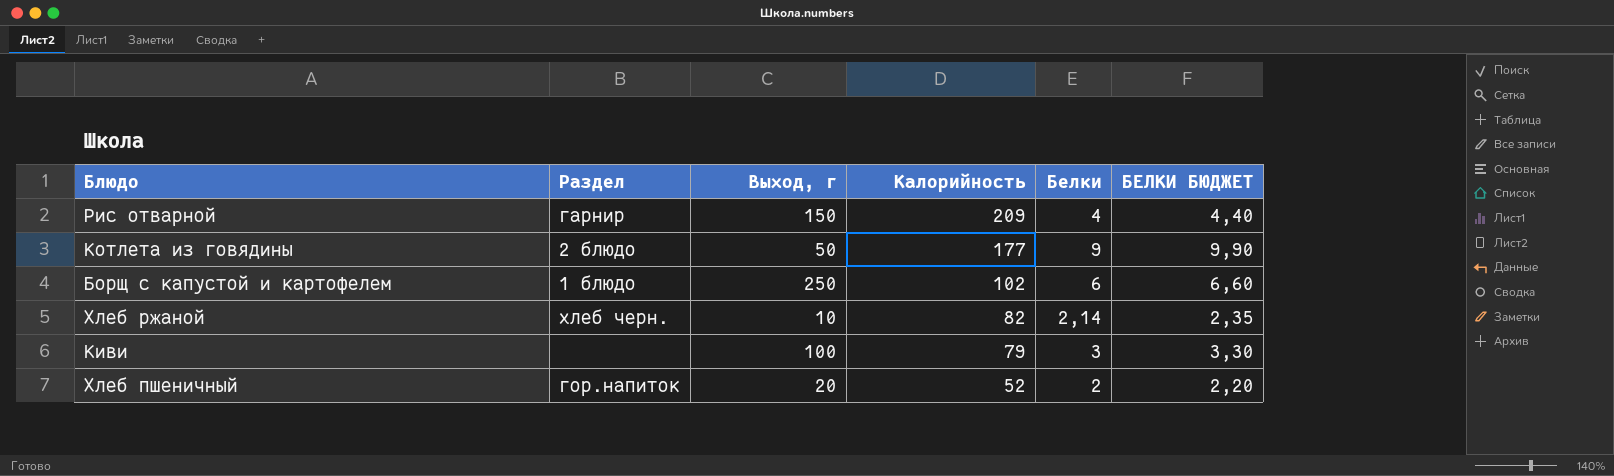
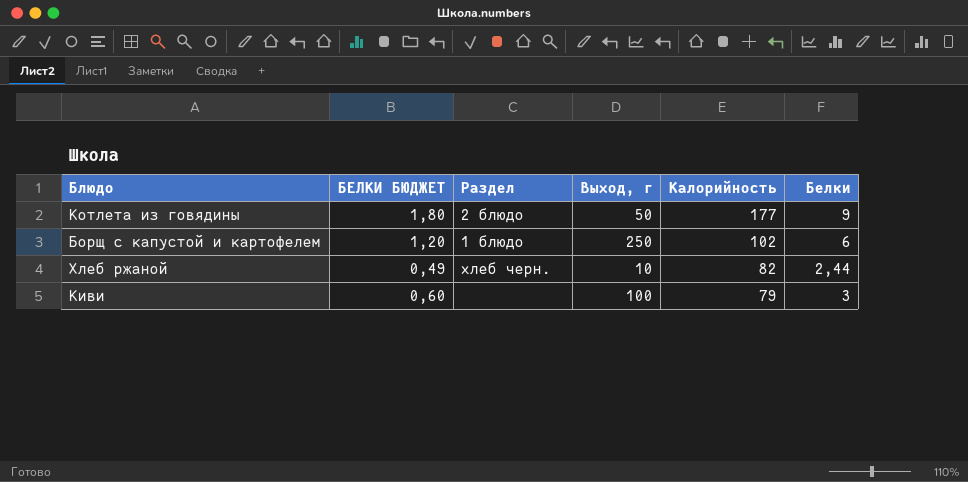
column БЕЛКИ БЮДЖЕТ | formula: [Белки] * 1,1 -> [Белки] * 0,2
column БЕЛКИ БЮДЖЕТ | position: 6 -> 2
row Рис отварной: гарнир | 150 | 209 | 4 | 4,40 -> none
row Хлеб пшеничный: гор.напиток | 20 | 52 | 2 | 2,20 -> none
Хлеб ржаной | Белки: 2,14 -> 2,44

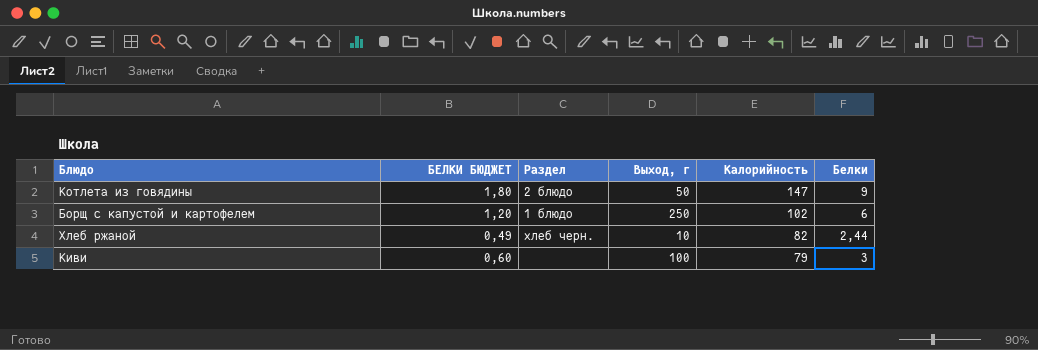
Котлета из говядины | Калорийность: 177 -> 147

